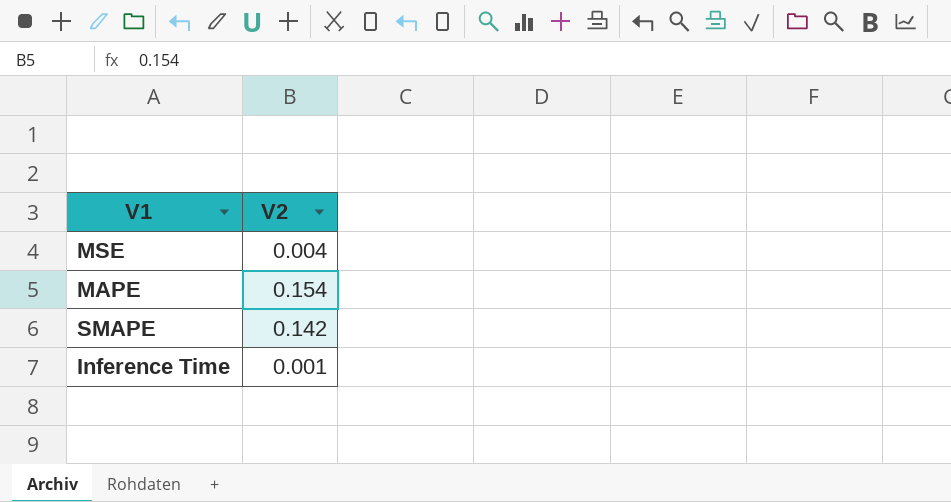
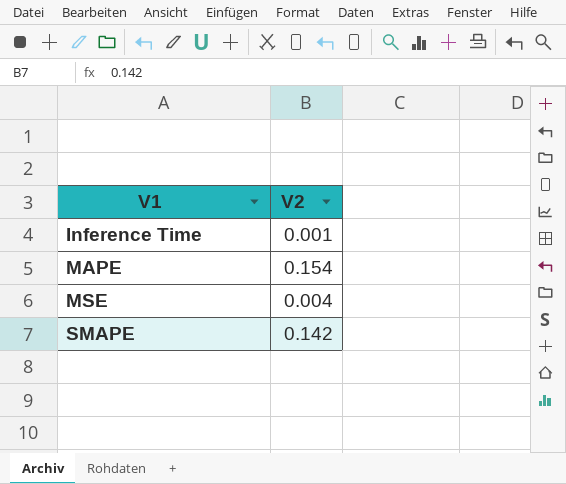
row order: none -> V1 ascending

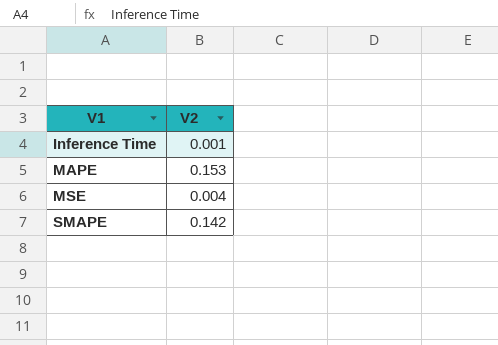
MAPE | V2: 0.154 -> 0.153

